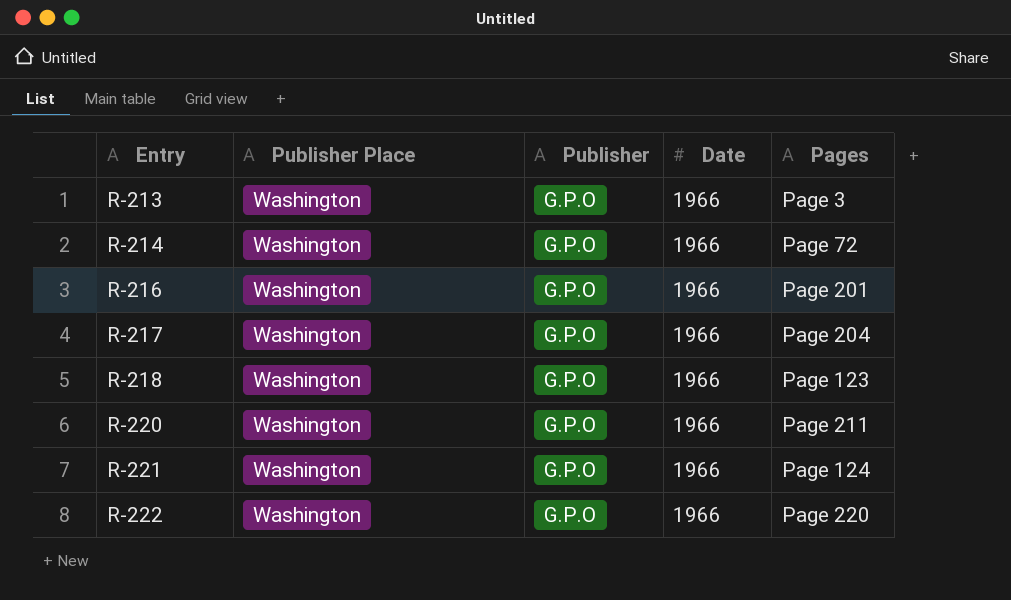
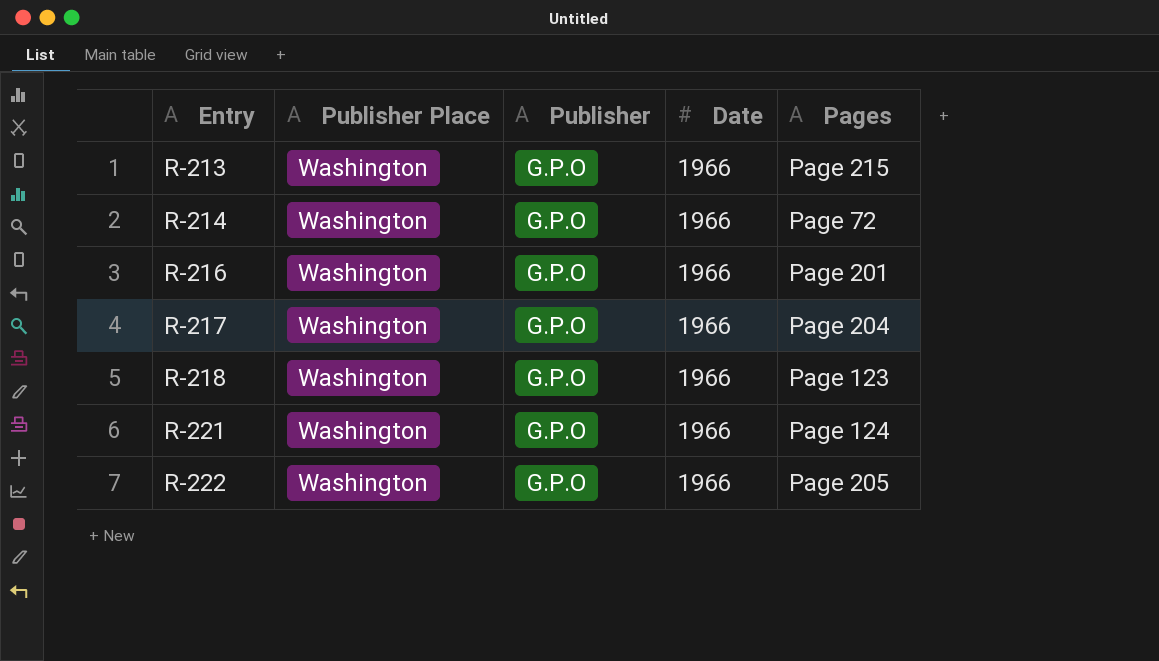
row R-220: Washington | G.P.O | 1966 | Page 211 -> none
R-213 | Pages: Page 3 -> Page 215
R-222 | Pages: Page 220 -> Page 205

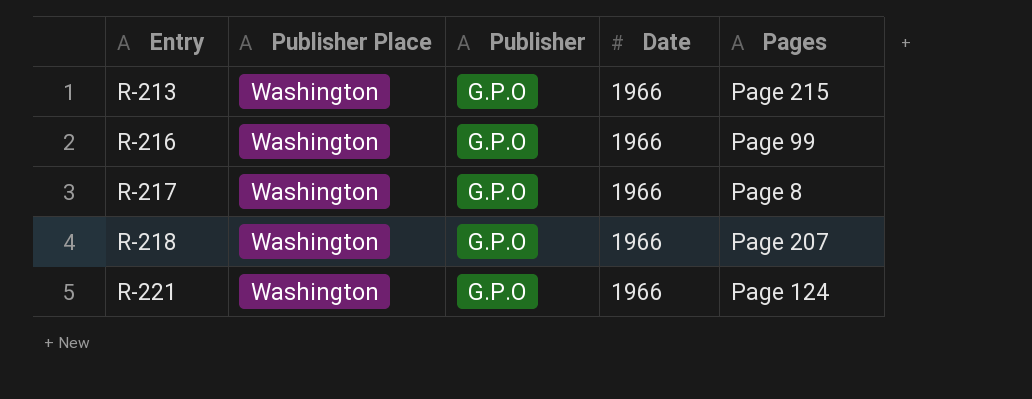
row R-214: Washington | G.P.O | 1966 | Page 72 -> none
row R-222: Washington | G.P.O | 1966 | Page 205 -> none
R-216 | Pages: Page 201 -> Page 99
R-217 | Pages: Page 204 -> Page 8
R-218 | Pages: Page 123 -> Page 207

